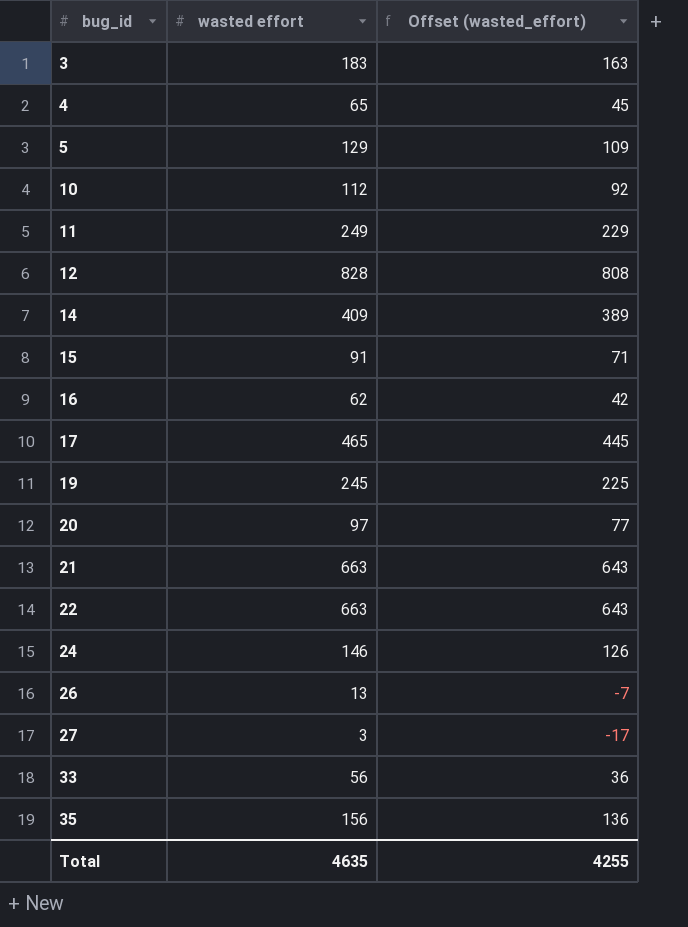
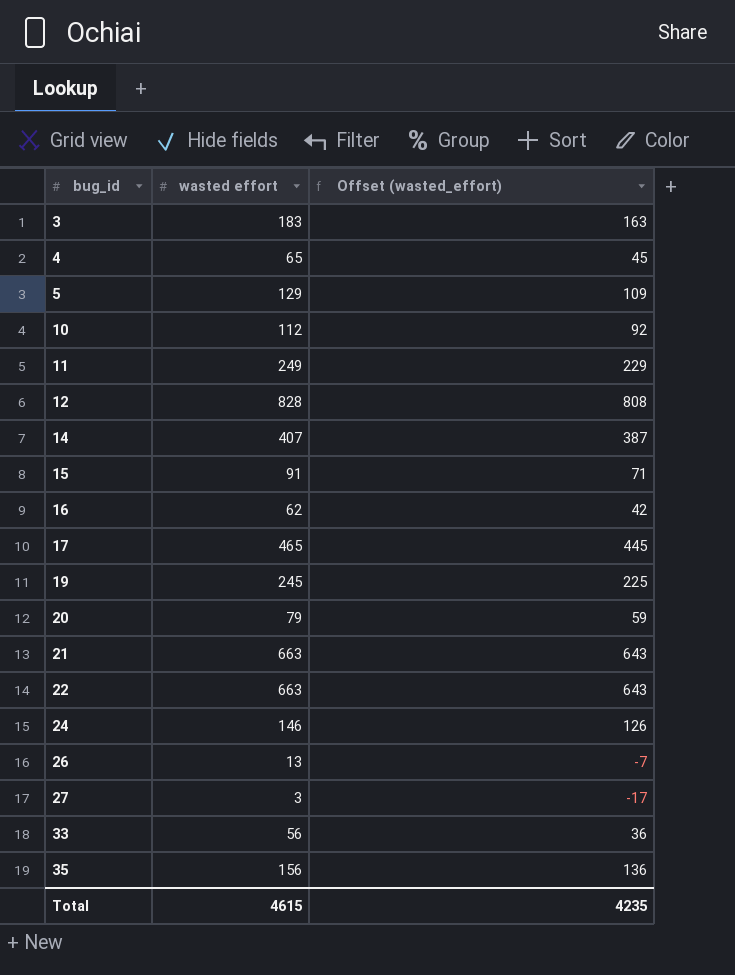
14 | wasted effort: 409 -> 407
14 | Offset (wasted_effort): 389 -> 387
20 | wasted effort: 97 -> 79
20 | Offset (wasted_effort): 77 -> 59
Total | wasted effort: 4635 -> 4615
Total | Offset (wasted_effort): 4255 -> 4235

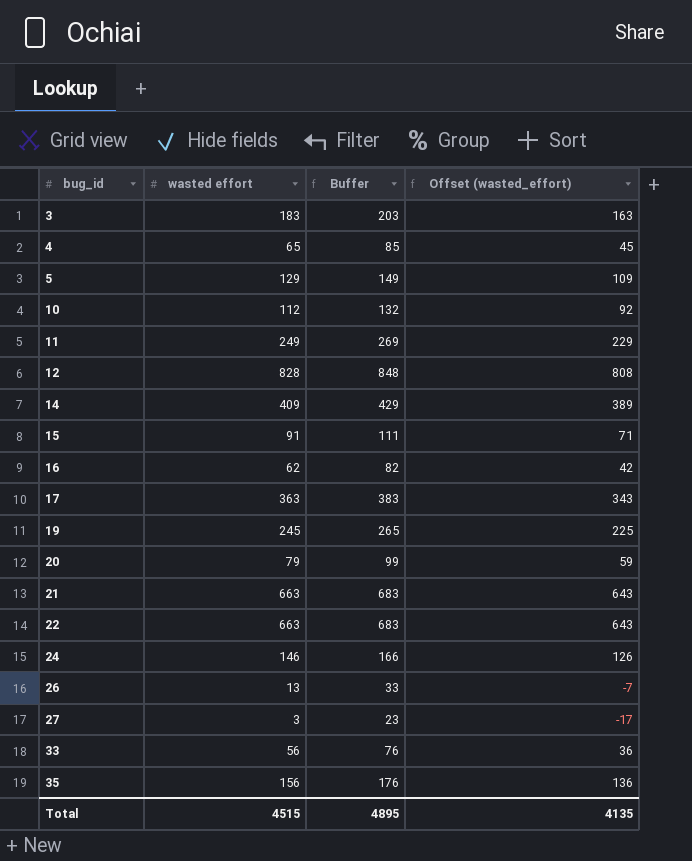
column Buffer | formula: none -> [wasted effort] + 20
14 | wasted effort: 407 -> 409
14 | Offset (wasted_effort): 387 -> 389
17 | wasted effort: 465 -> 363
17 | Offset (wasted_effort): 445 -> 343
Total | wasted effort: 4615 -> 4515
Total | Offset (wasted_effort): 4235 -> 4135

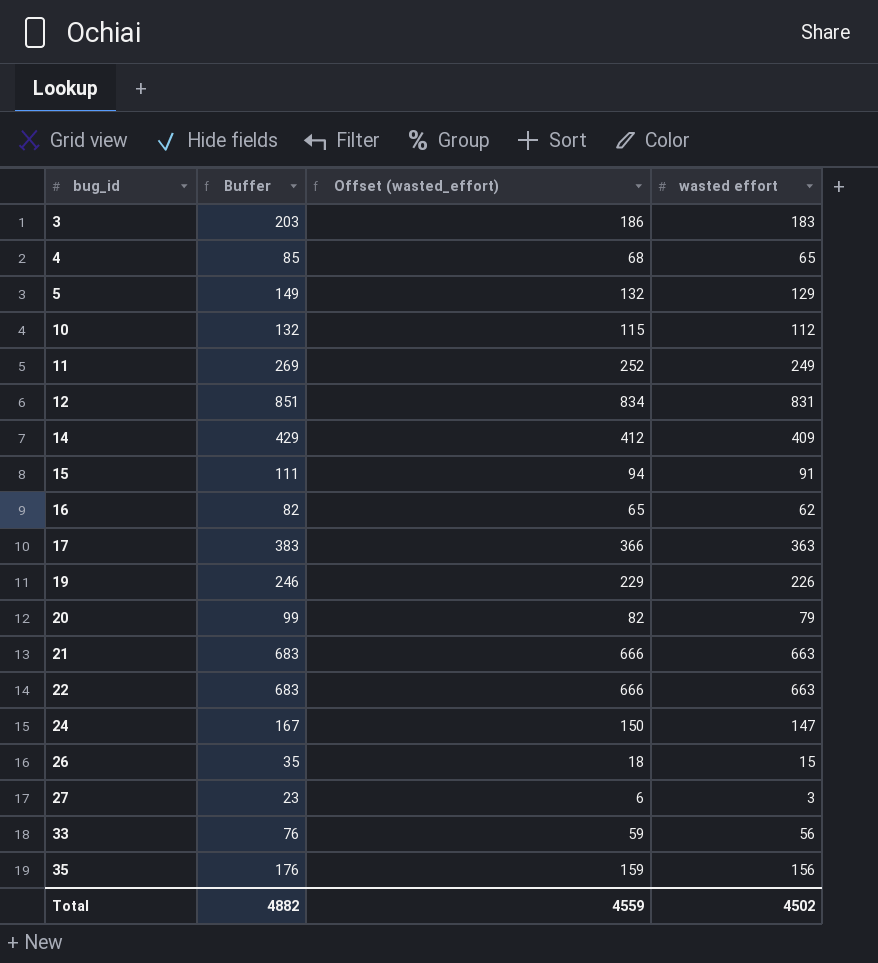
column Offset (wasted_effort) | formula: [wasted effort] - 20 -> [wasted effort] + 3
column wasted effort | position: 2 -> 4
12 | Buffer: 848 -> 851
12 | wasted effort: 828 -> 831
19 | Buffer: 265 -> 246
19 | wasted effort: 245 -> 226
24 | Buffer: 166 -> 167
24 | wasted effort: 146 -> 147
26 | Buffer: 33 -> 35
26 | wasted effort: 13 -> 15
Total | Buffer: 4895 -> 4882
Total | Offset (wasted_effort): 4135 -> 4559
Total | wasted effort: 4515 -> 4502

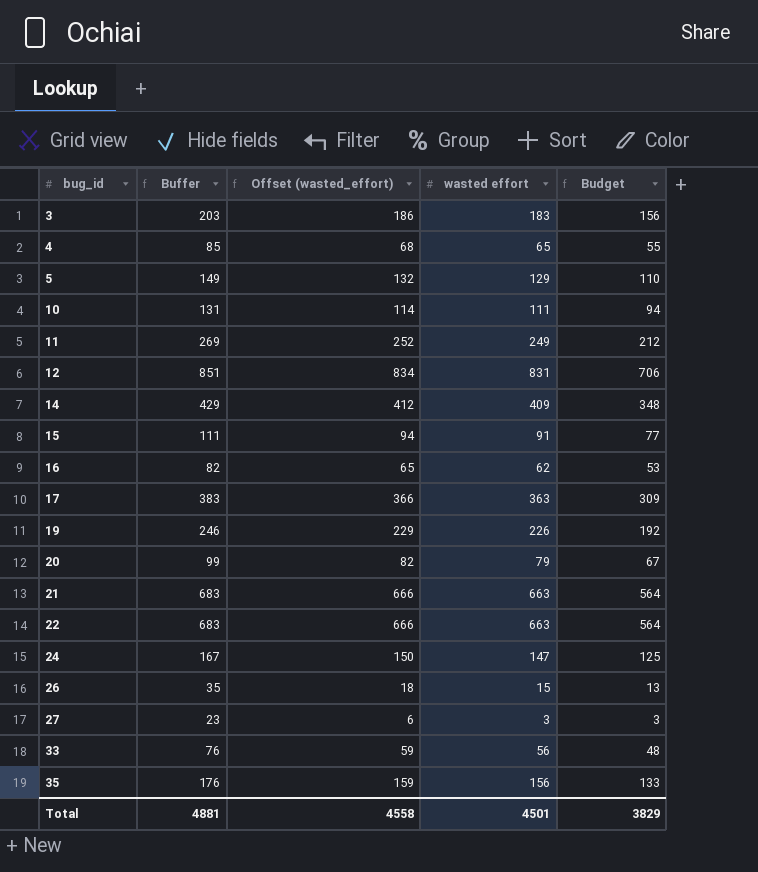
column Budget | formula: none -> [wasted effort] * 0.85
10 | Buffer: 132 -> 131
10 | Offset (wasted_effort): 115 -> 114
10 | wasted effort: 112 -> 111
Total | Buffer: 4882 -> 4881
Total | Offset (wasted_effort): 4559 -> 4558
Total | wasted effort: 4502 -> 4501

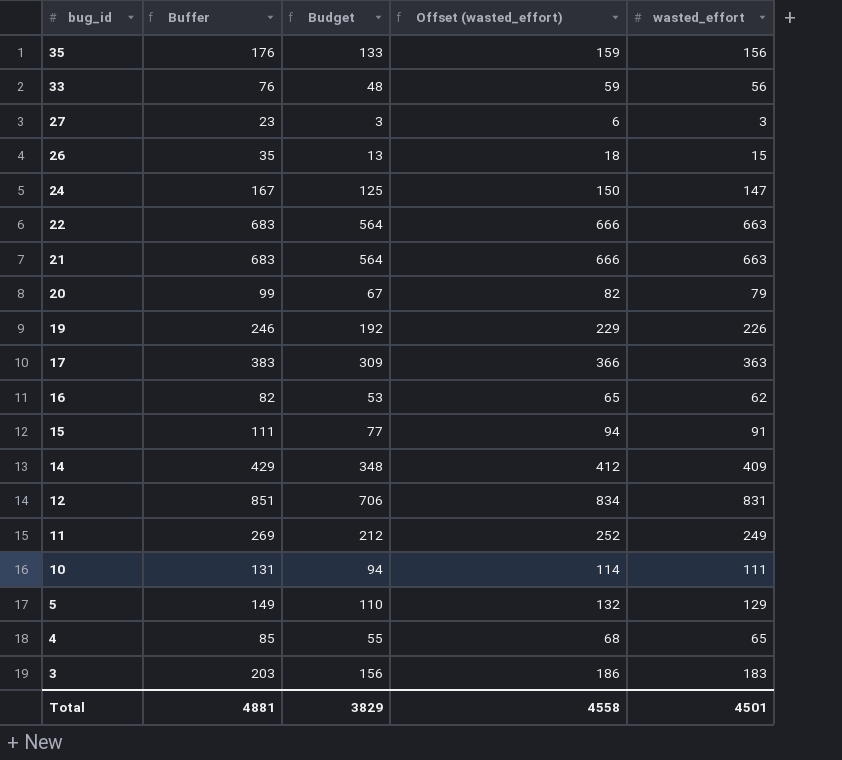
row order: bug_id ascending -> bug_id descending
column Budget | position: 5 -> 3
column name: wasted effort -> wasted_effort

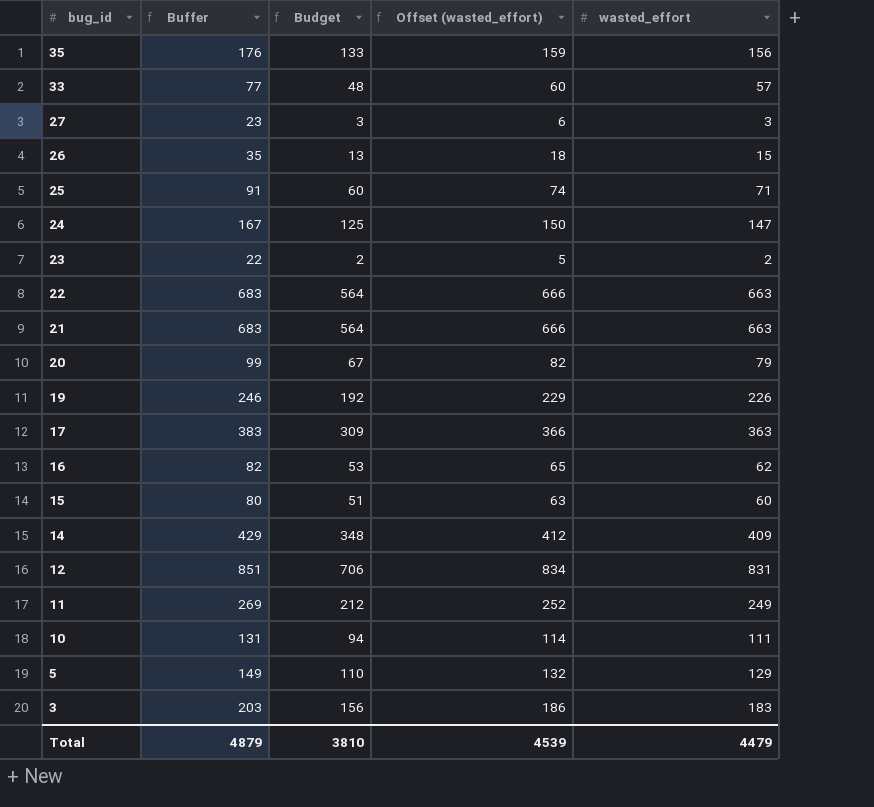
row 4: 85 | 55 | 68 | 65 -> none
33 | Buffer: 76 -> 77
33 | Offset (wasted_effort): 59 -> 60
33 | wasted_effort: 56 -> 57
row 25: none -> 91 | 60 | 74 | 71
row 23: none -> 22 | 2 | 5 | 2
15 | Buffer: 111 -> 80
15 | Budget: 77 -> 51
15 | Offset (wasted_effort): 94 -> 63
15 | wasted_effort: 91 -> 60
Total | Buffer: 4881 -> 4879
Total | Budget: 3829 -> 3810
Total | Offset (wasted_effort): 4558 -> 4539
Total | wasted_effort: 4501 -> 4479

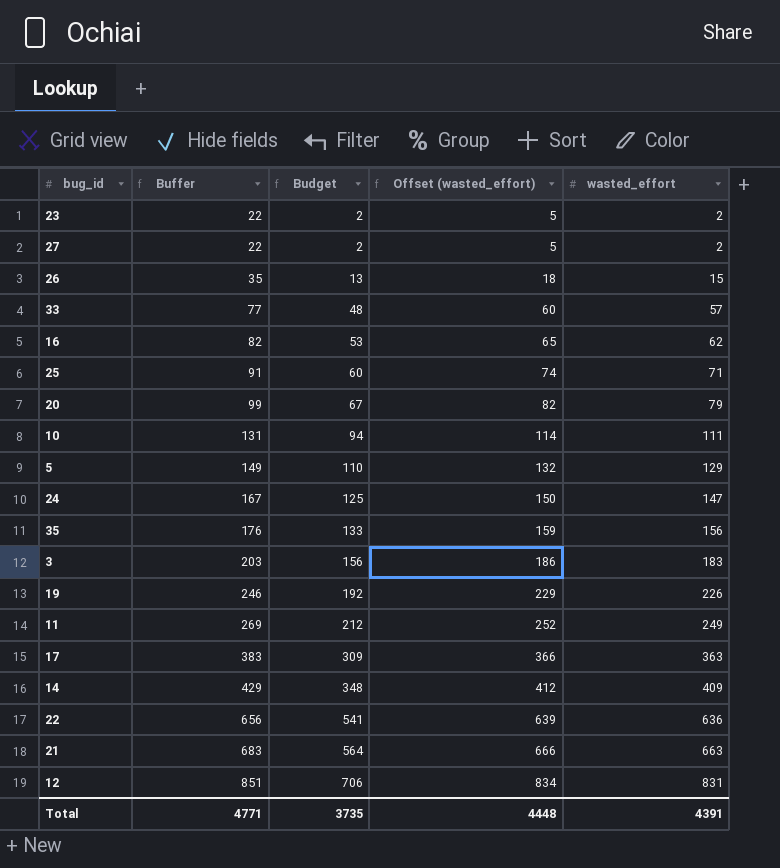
row order: bug_id descending -> Buffer ascending
row 15: 80 | 51 | 63 | 60 -> none
27 | Buffer: 23 -> 22
27 | Budget: 3 -> 2
27 | Offset (wasted_effort): 6 -> 5
27 | wasted_effort: 3 -> 2
22 | Buffer: 683 -> 656
22 | Budget: 564 -> 541
22 | Offset (wasted_effort): 666 -> 639
22 | wasted_effort: 663 -> 636
Total | Buffer: 4879 -> 4771
Total | Budget: 3810 -> 3735
Total | Offset (wasted_effort): 4539 -> 4448
Total | wasted_effort: 4479 -> 4391

